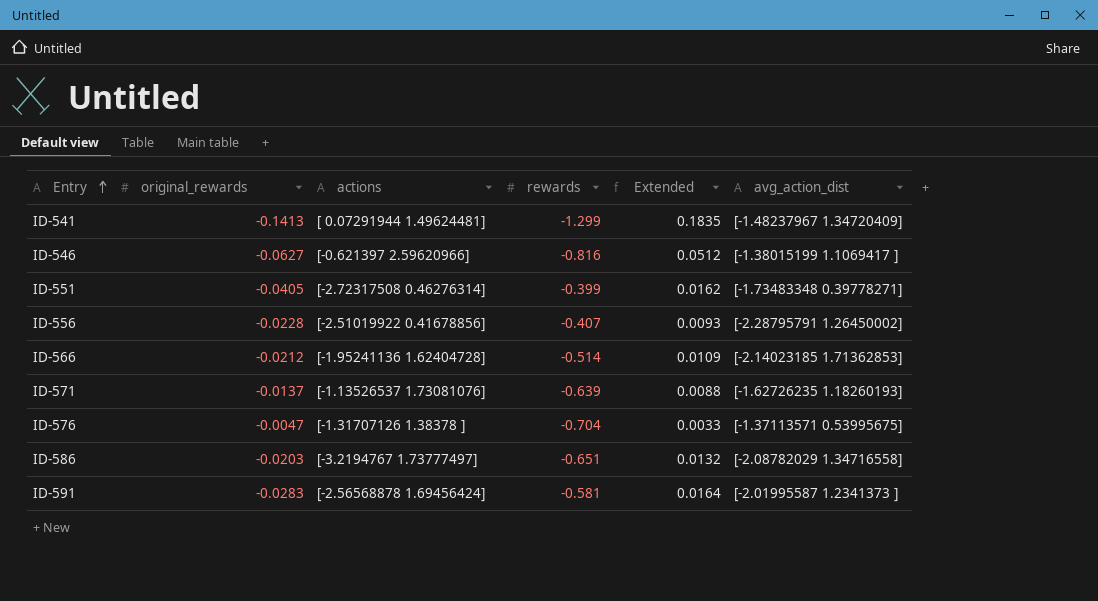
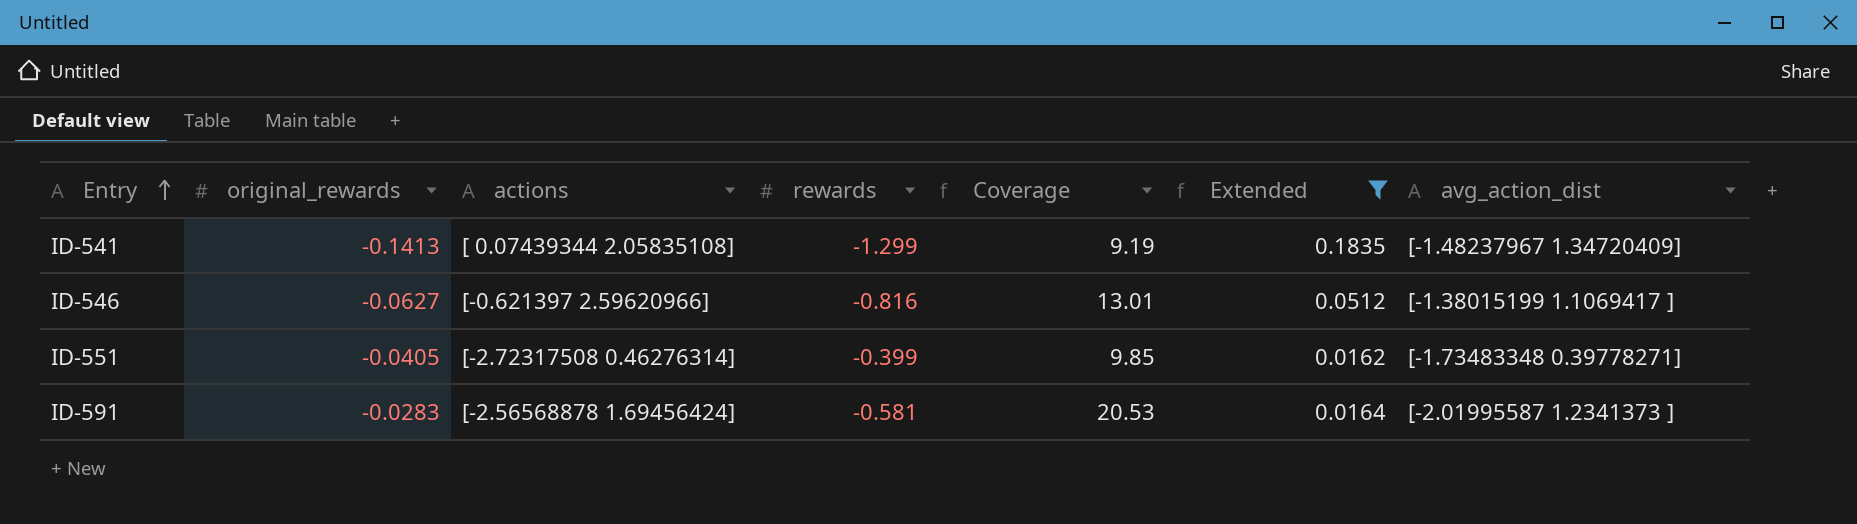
filter: none -> Extended >= 0.0162
column Coverage | formula: none -> [rewards] / [original_rewards]
ID-541 | actions: [ 0.07291944 1.49624481] -> [ 0.07439344 2.05835108]

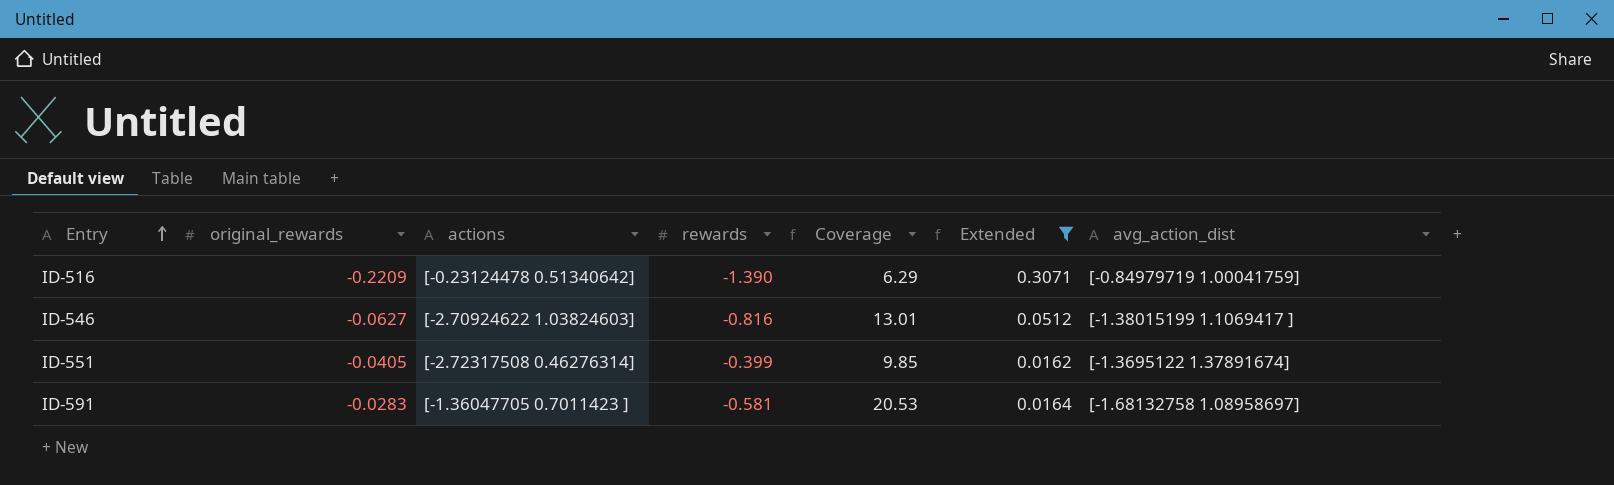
row ID-541: -0.1413 | [ 0.07439344 2.05835108] | -1.299 | 9.19 | 0.1835 | [-1.48237967 1.34720409] -> none
row ID-516: none -> -0.2209 | [-0.23124478 0.51340642] | -1.390 | 6.29 | 0.3071 | [-0.84979719 1.00041759]
ID-546 | actions: [-0.621397 2.59620966] -> [-2.70924622 1.03824603]
ID-551 | avg_action_dist: [-1.73483348 0.39778271] -> [-1.3695122 1.37891674]
ID-591 | actions: [-2.56568878 1.69456424] -> [-1.36047705 0.7011423 ]
ID-591 | avg_action_dist: [-2.01995587 1.2341373 ] -> [-1.68132758 1.08958697]

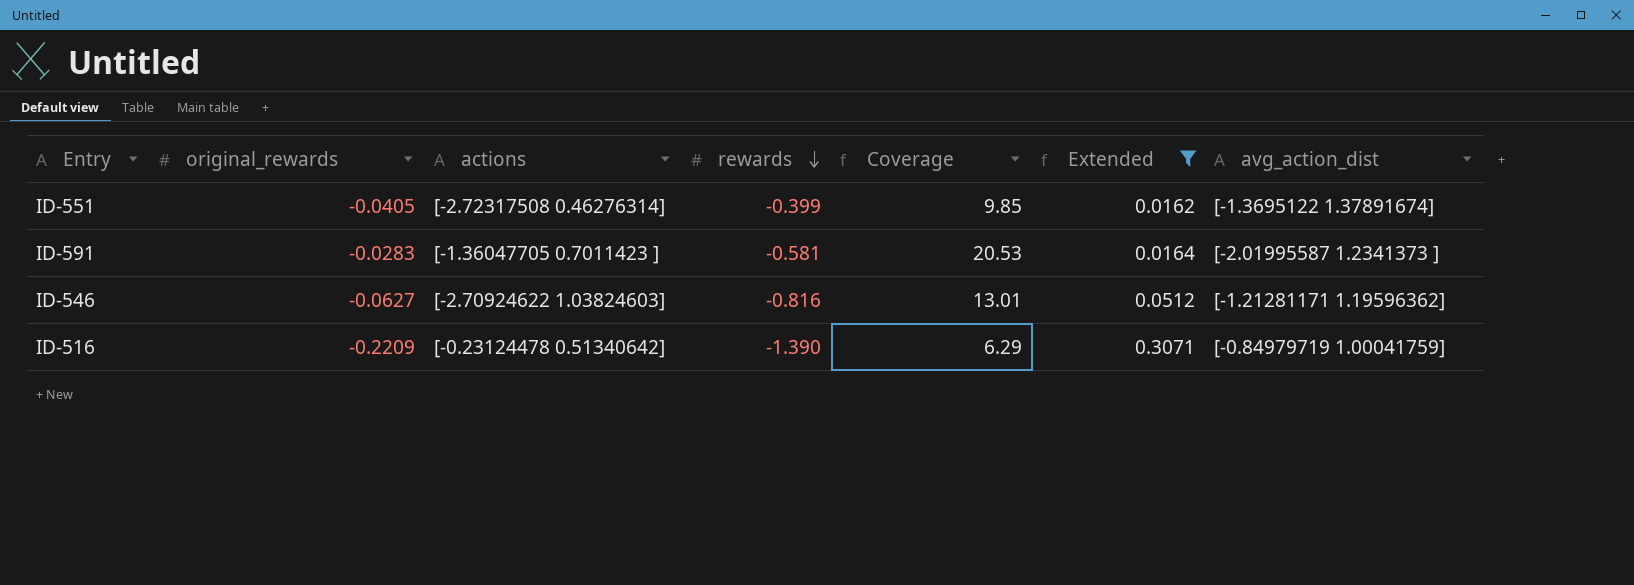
row order: Entry ascending -> rewards descending
ID-591 | avg_action_dist: [-1.68132758 1.08958697] -> [-2.01995587 1.2341373 ]
ID-546 | avg_action_dist: [-1.38015199 1.1069417 ] -> [-1.21281171 1.19596362]

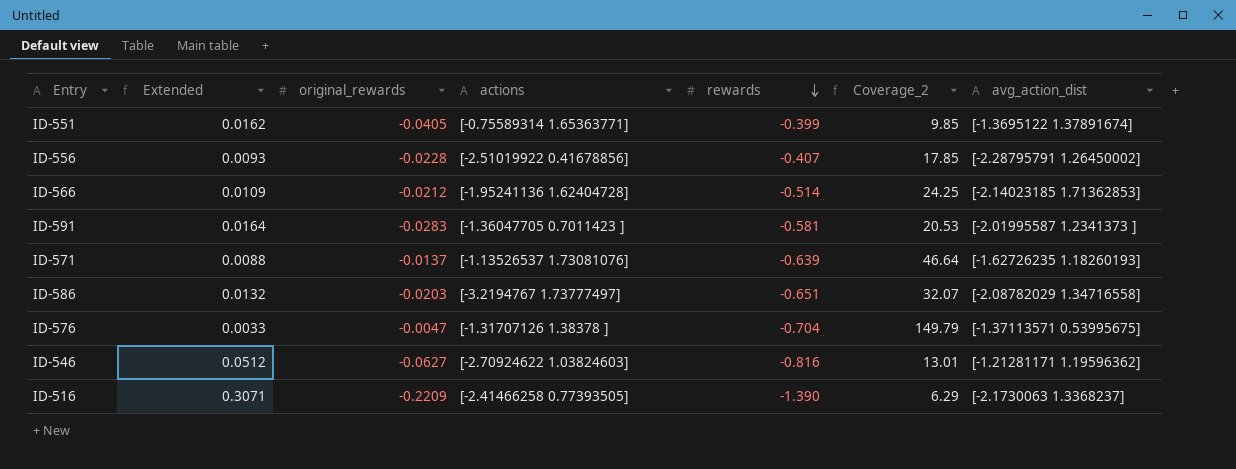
filter: Extended >= 0.0162 -> none
column Extended | position: 6 -> 2
column name: Coverage -> Coverage_2
ID-551 | actions: [-2.72317508 0.46276314] -> [-0.75589314 1.65363771]
ID-516 | actions: [-0.23124478 0.51340642] -> [-2.41466258 0.77393505]
ID-516 | avg_action_dist: [-0.84979719 1.00041759] -> [-2.1730063 1.3368237]

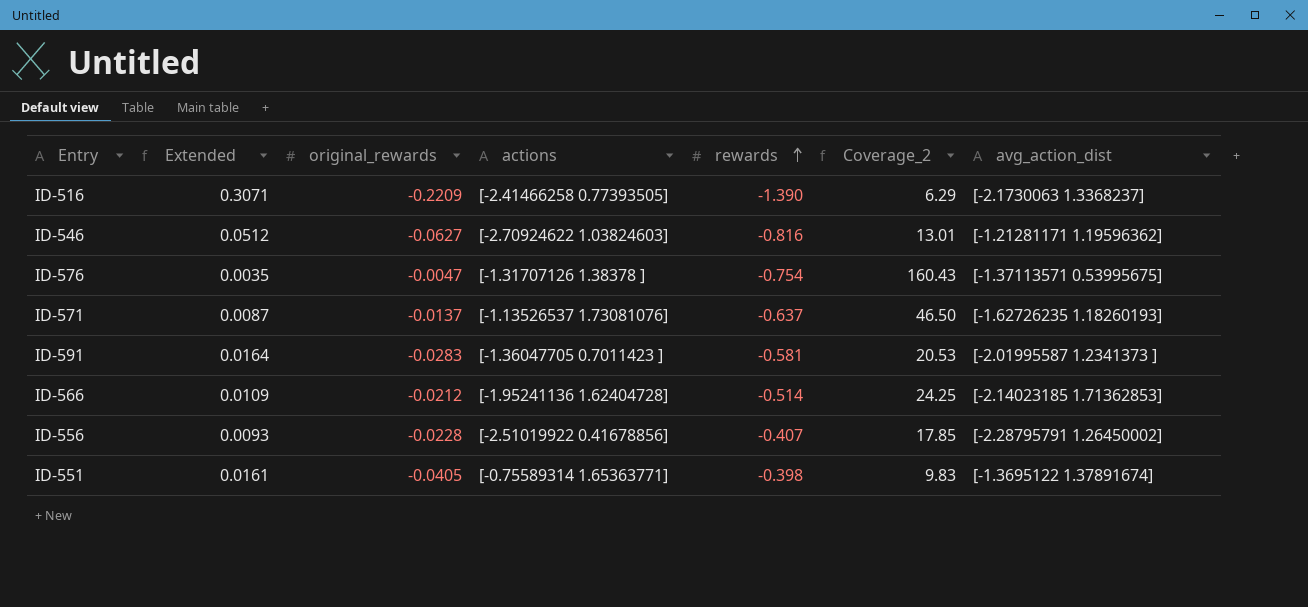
row order: rewards descending -> rewards ascending
row ID-586: 0.0132 | -0.0203 | [-3.2194767 1.73777497] | -0.651 | 32.07 | [-2.08782029 1.34716558] -> none
ID-576 | Extended: 0.0033 -> 0.0035
ID-576 | rewards: -0.704 -> -0.754
ID-576 | Coverage_2: 149.79 -> 160.43
ID-571 | Extended: 0.0088 -> 0.0087
ID-571 | rewards: -0.639 -> -0.637
ID-571 | Coverage_2: 46.64 -> 46.50
ID-551 | Extended: 0.0162 -> 0.0161
ID-551 | rewards: -0.399 -> -0.398
ID-551 | Coverage_2: 9.85 -> 9.83

